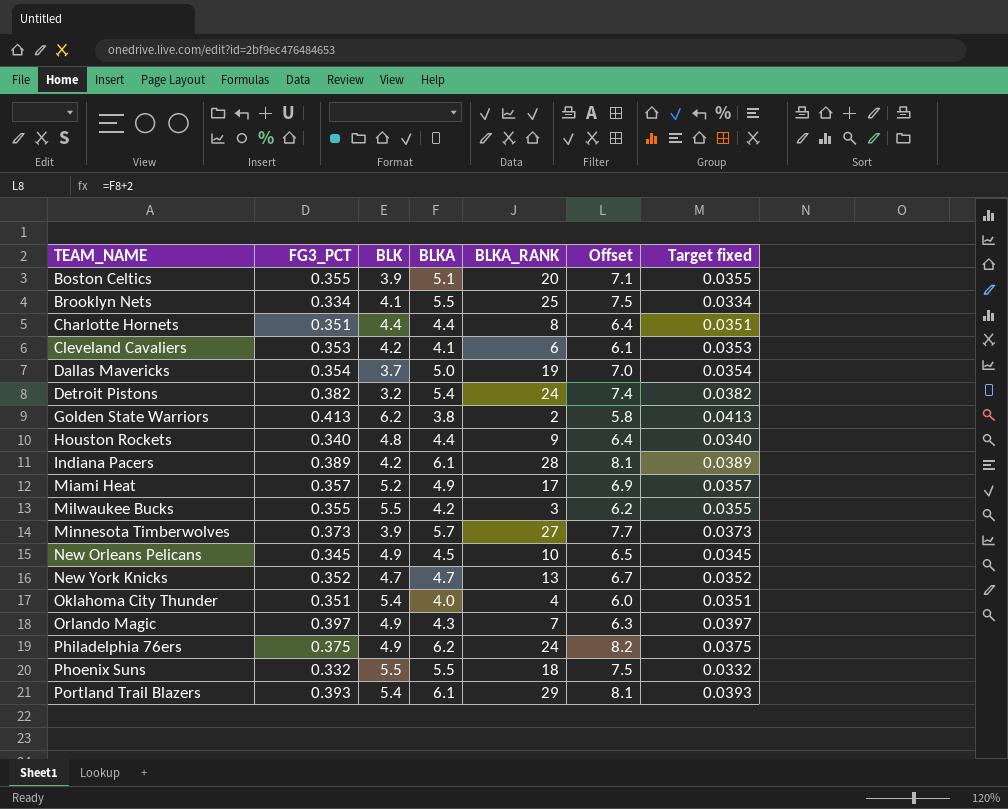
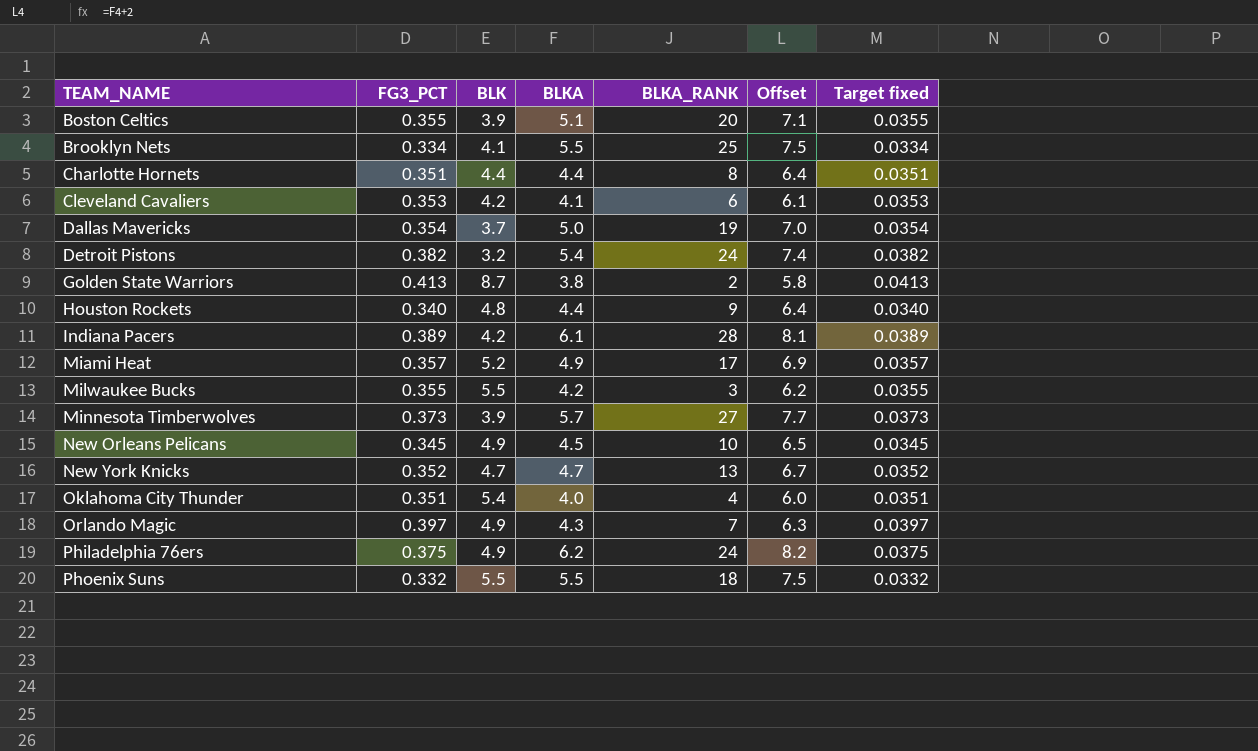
row Portland Trail Blazers: 0.393 | 5.4 | 6.1 | 29 | 8.1 | 0.0393 -> none
Golden State Warriors | BLK: 6.2 -> 8.7

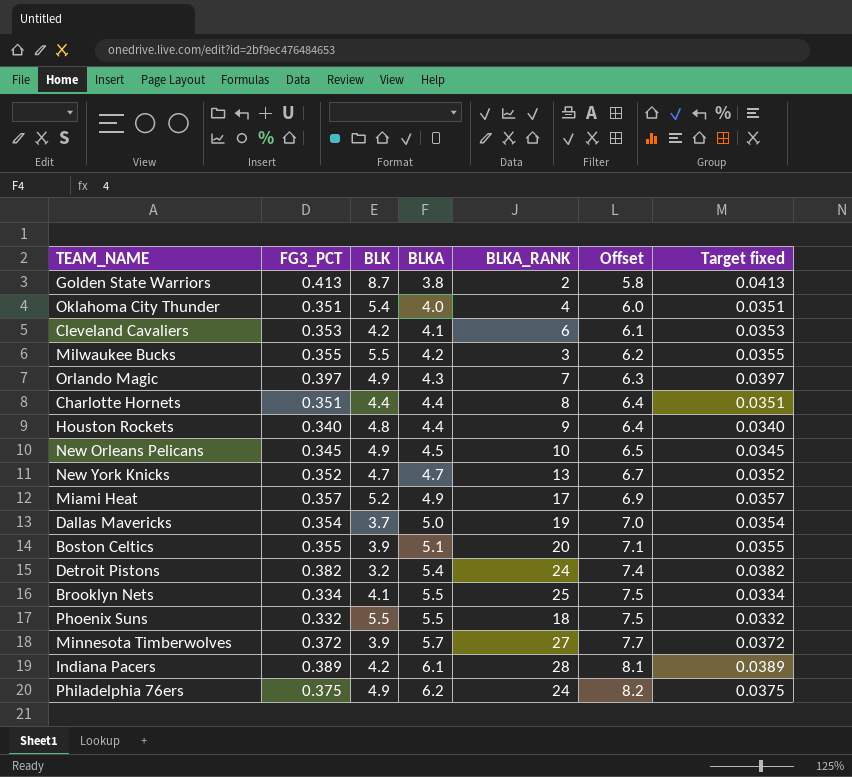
row order: TEAM_NAME ascending -> BLKA ascending
Minnesota Timberwolves | FG3_PCT: 0.373 -> 0.372
Minnesota Timberwolves | Target fixed: 0.0373 -> 0.0372

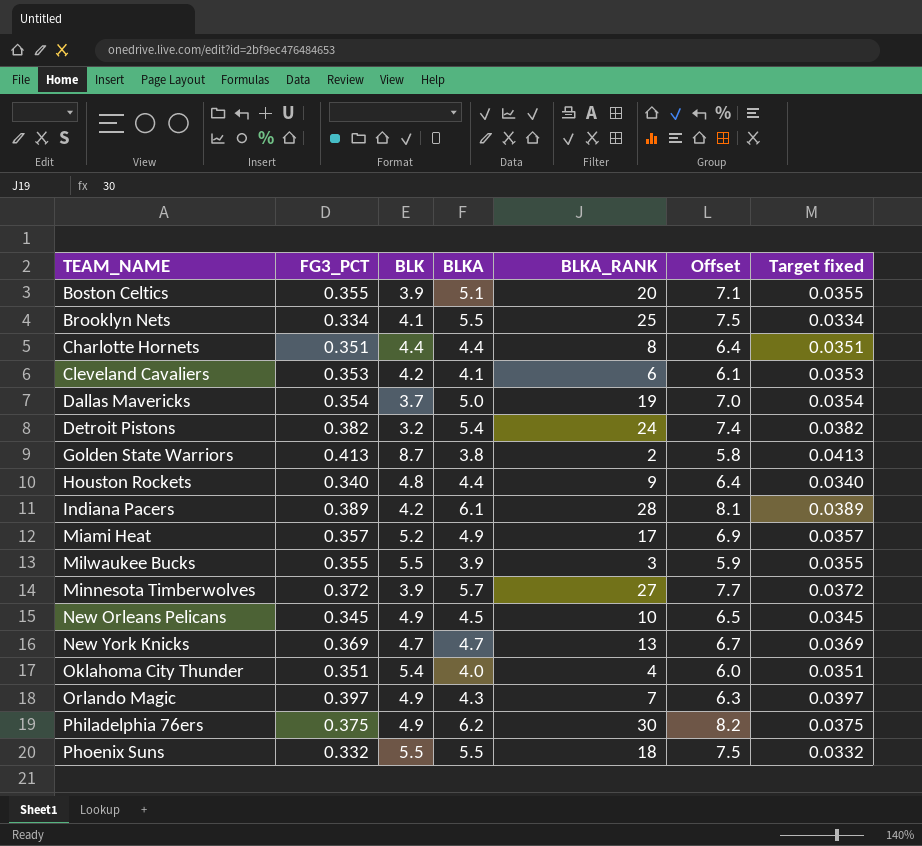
row order: BLKA ascending -> TEAM_NAME ascending
Milwaukee Bucks | BLKA: 4.2 -> 3.9
Milwaukee Bucks | Offset: 6.2 -> 5.9
New York Knicks | FG3_PCT: 0.352 -> 0.369
New York Knicks | Target fixed: 0.0352 -> 0.0369
Philadelphia 76ers | BLKA_RANK: 24 -> 30

